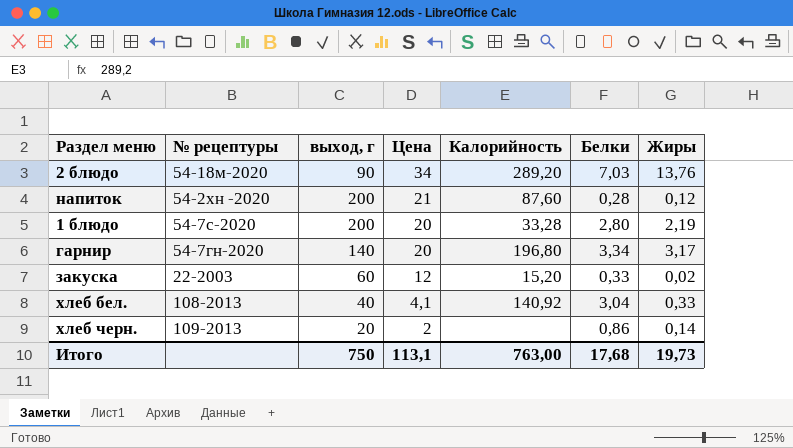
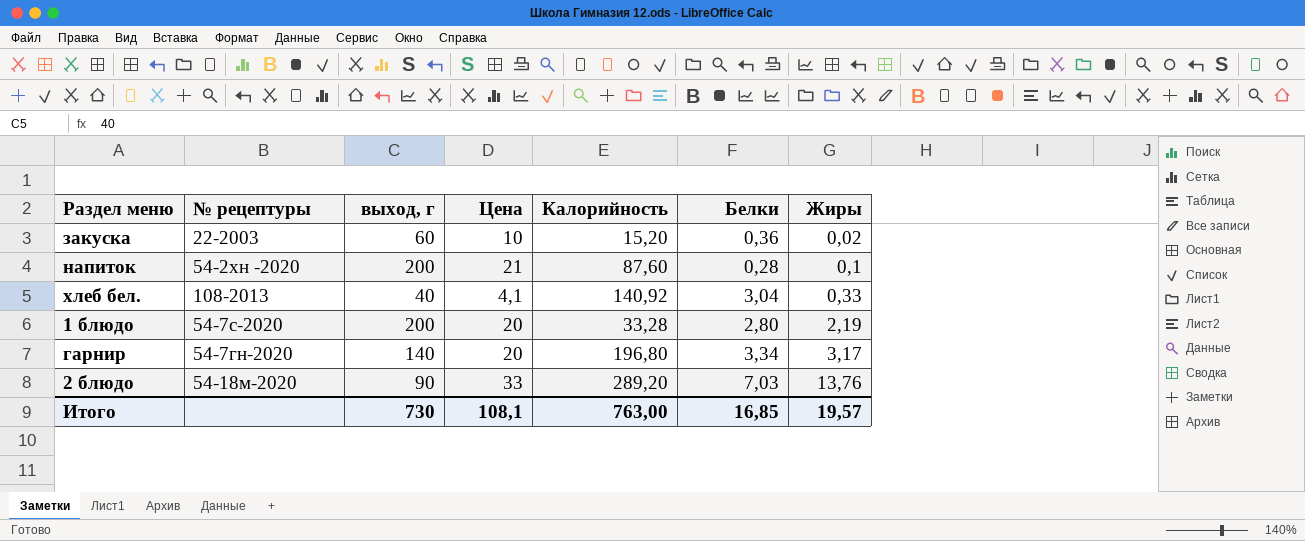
row order: Цена descending -> Жиры ascending
row хлеб черн.: 109-2013 | 20 | 2 | none | 0,86 | 0,14 -> none
закуска | Цена: 12 -> 10
закуска | Белки: 0,33 -> 0,36
напиток | Жиры: 0,12 -> 0,1
2 блюдо | Цена: 34 -> 33
Итого | выход, г: 750 -> 730
Итого | Цена: 113,1 -> 108,1
Итого | Белки: 17,68 -> 16,85
Итого | Жиры: 19,73 -> 19,57

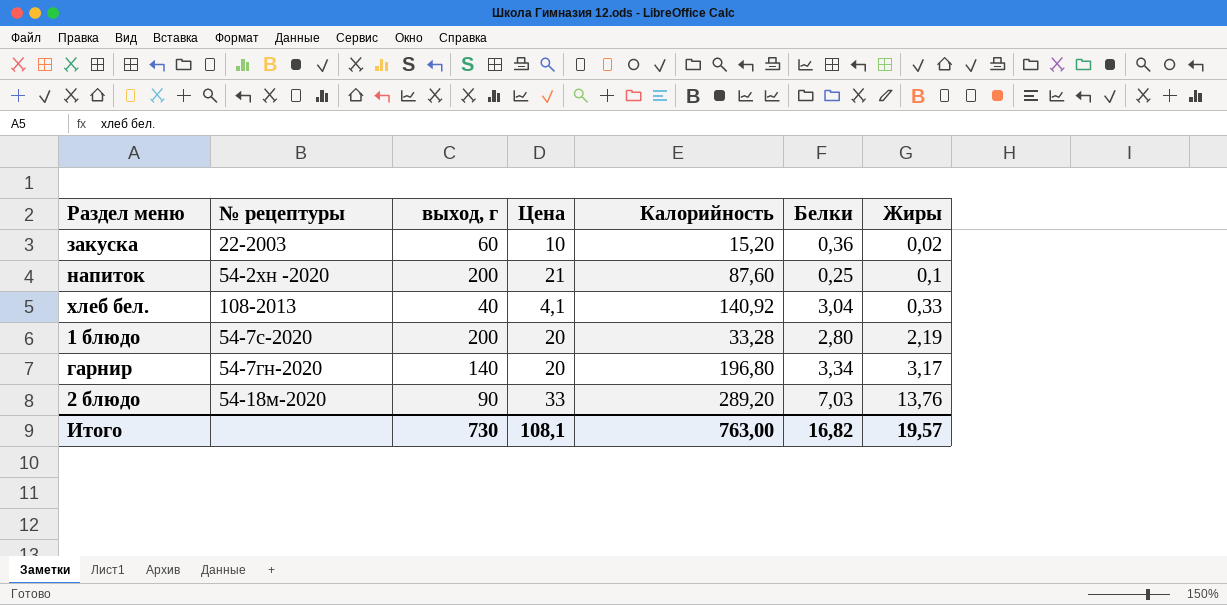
напиток | Белки: 0,28 -> 0,25
Итого | Белки: 16,85 -> 16,82

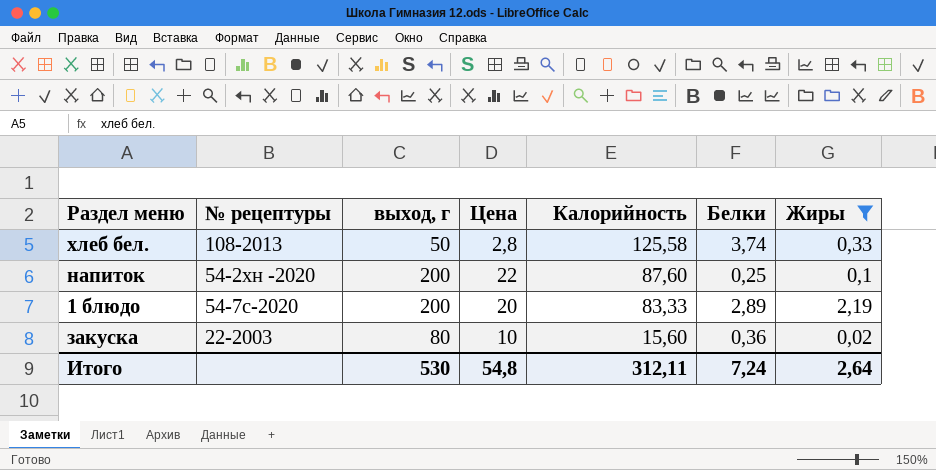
filter: none -> Жиры <= 2,19
row order: Жиры ascending -> Калорийность descending
хлеб бел. | выход, г: 40 -> 50
хлеб бел. | Цена: 4,1 -> 2,8
хлеб бел. | Калорийность: 140,92 -> 125,58
хлеб бел. | Белки: 3,04 -> 3,74
напиток | Цена: 21 -> 22
1 блюдо | Калорийность: 33,28 -> 83,33
1 блюдо | Белки: 2,80 -> 2,89
закуска | выход, г: 60 -> 80
закуска | Калорийность: 15,20 -> 15,60
Итого | выход, г: 730 -> 530
Итого | Цена: 108,1 -> 54,8
Итого | Калорийность: 763,00 -> 312,11
Итого | Белки: 16,82 -> 7,24
Итого | Жиры: 19,57 -> 2,64

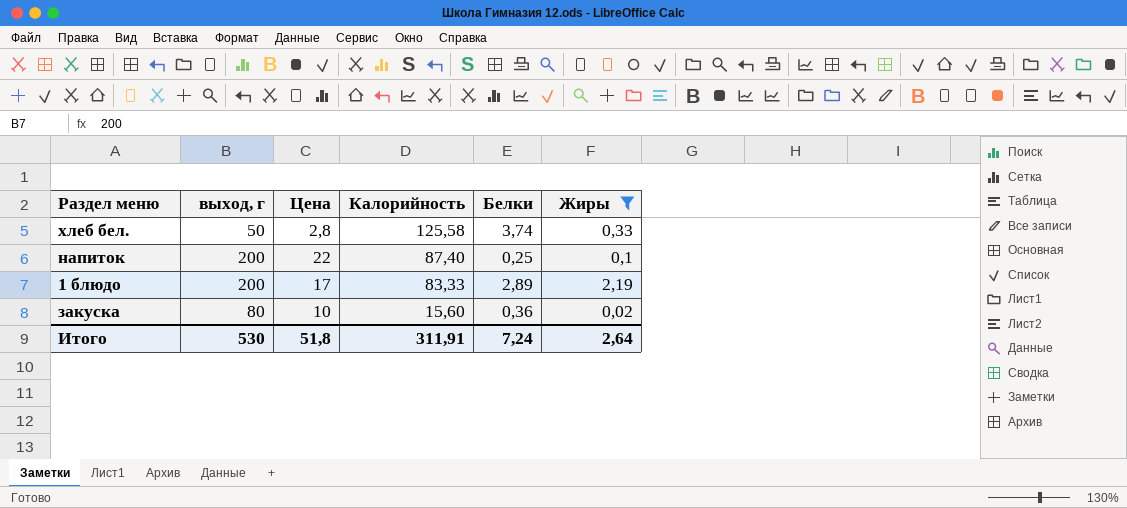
column № рецептуры | position: 2 -> none
напиток | Калорийность: 87,60 -> 87,40
1 блюдо | Цена: 20 -> 17
Итого | Цена: 54,8 -> 51,8
Итого | Калорийность: 312,11 -> 311,91

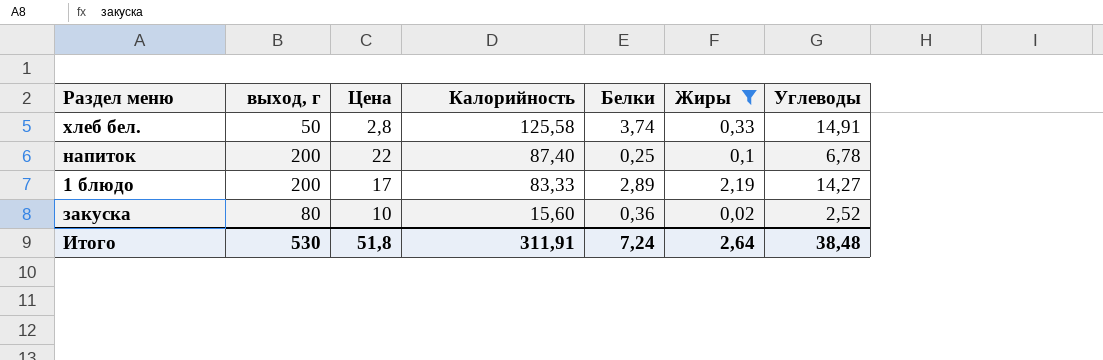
column Углеводы | position: none -> 7

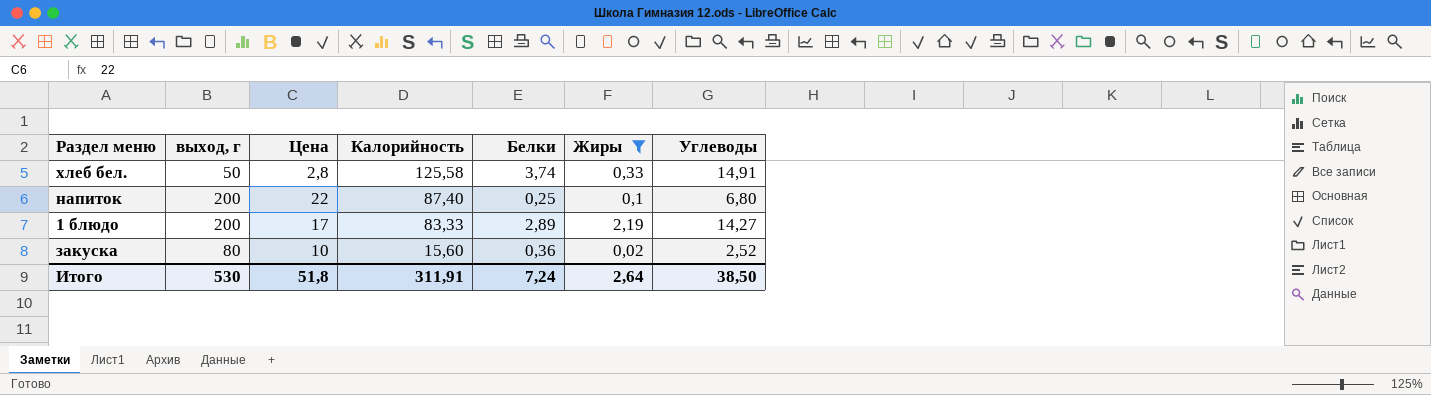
напиток | Углеводы: 6,78 -> 6,80
Итого | Углеводы: 38,48 -> 38,50

